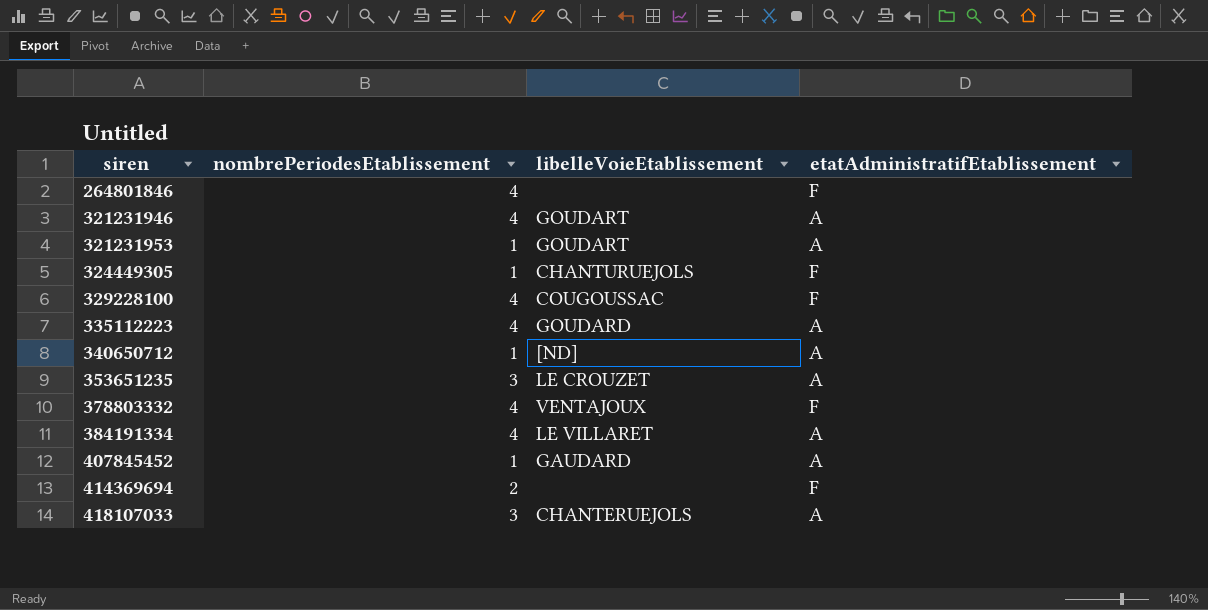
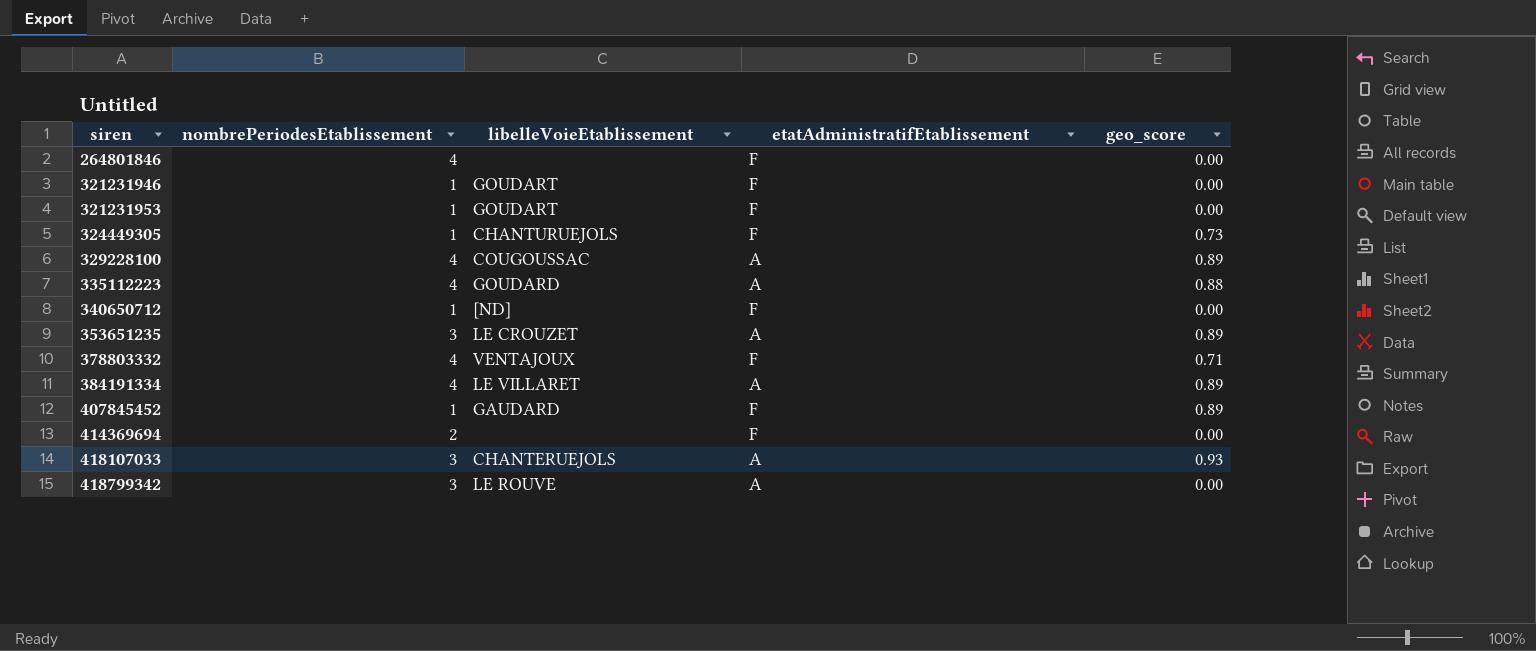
column geo_score | position: none -> 5
321231946 | nombrePeriodesEtablissement: 4 -> 1
321231946 | etatAdministratifEtablissement: A -> F
321231953 | etatAdministratifEtablissement: A -> F
329228100 | etatAdministratifEtablissement: F -> A
340650712 | etatAdministratifEtablissement: A -> F
407845452 | etatAdministratifEtablissement: A -> F
row 418799342: none -> 3 | LE ROUVE | A | 0.00

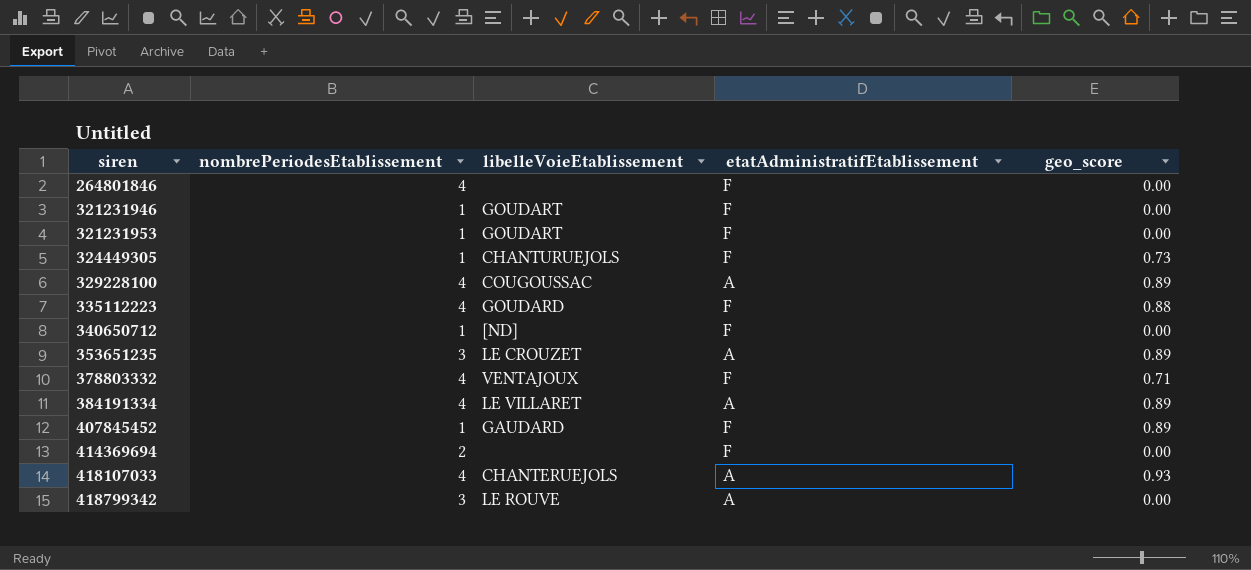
335112223 | etatAdministratifEtablissement: A -> F
418107033 | nombrePeriodesEtablissement: 3 -> 4

